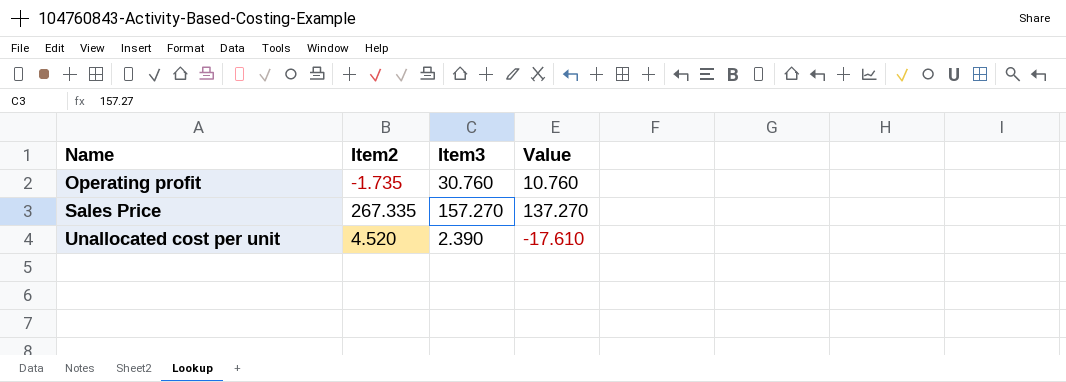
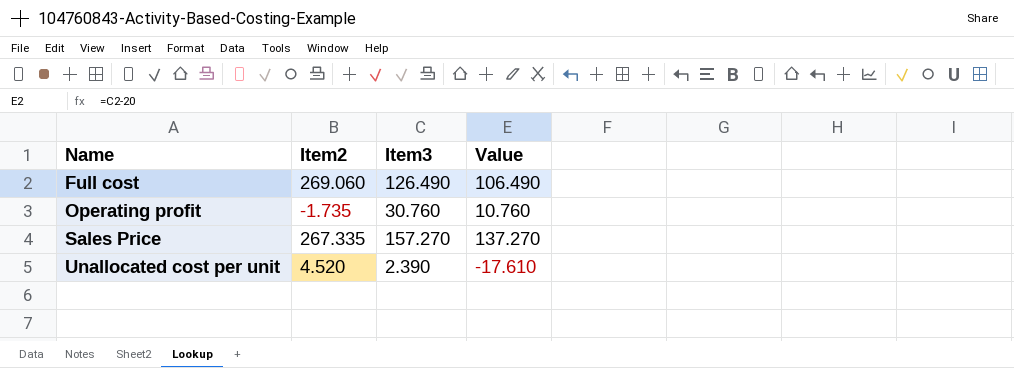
row Full cost: none -> 269.060 | 126.490 | 106.490

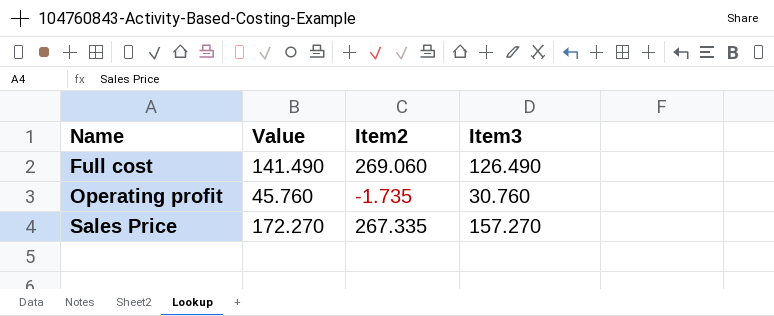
column Value | formula: [Item3] - 20 -> [Item3] + 15
column Value | position: 4 -> 2
row Unallocated cost per unit: 4.520 | 2.390 | -17.610 -> none

